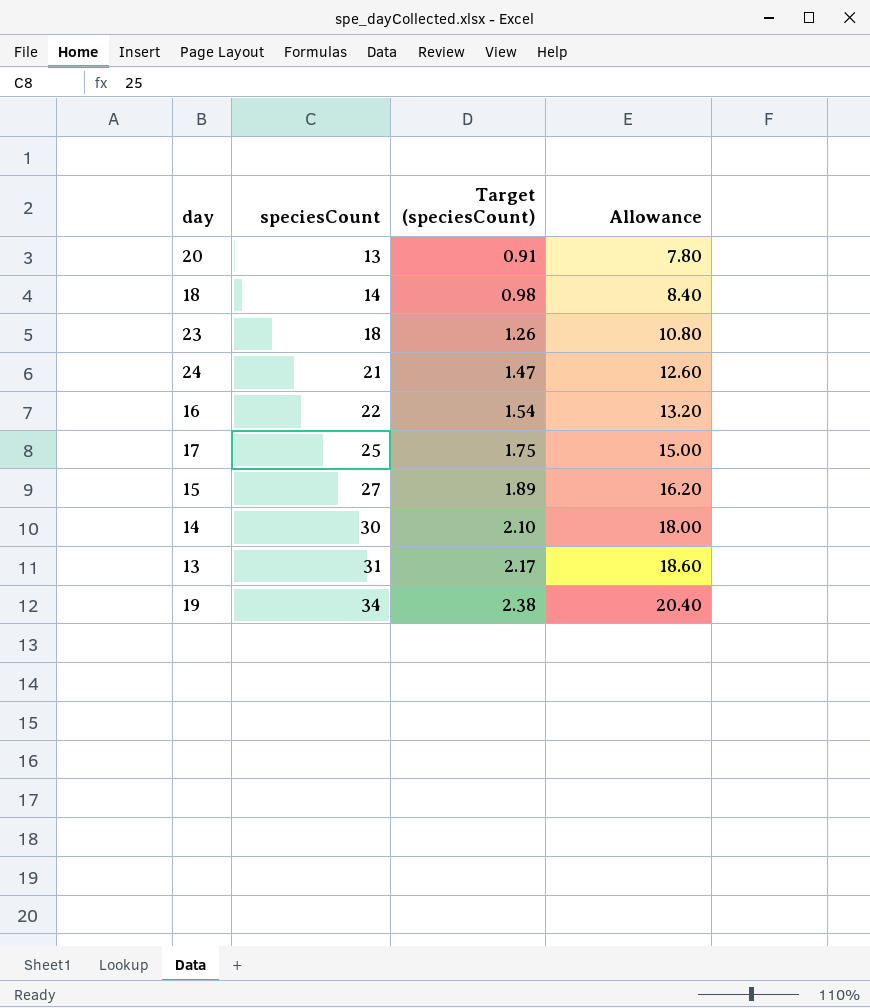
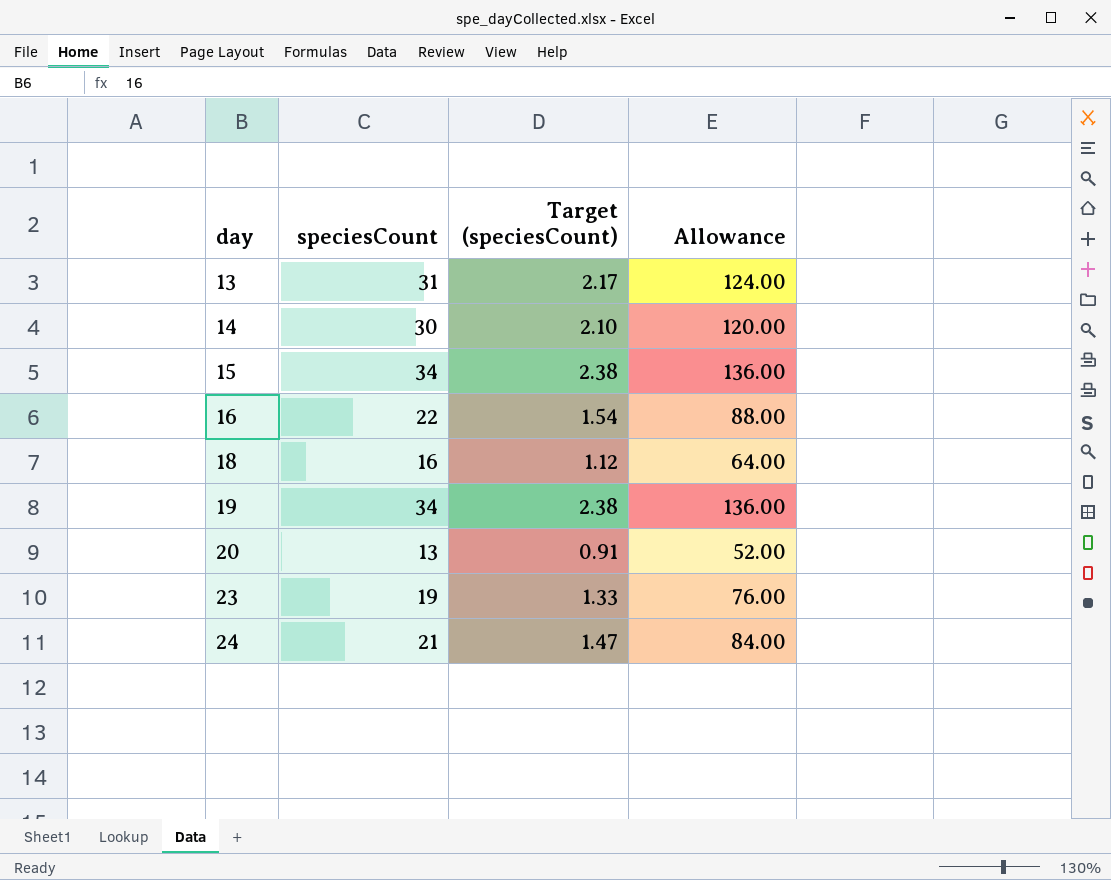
row order: speciesCount ascending -> day ascending
column Allowance | formula: [speciesCount] * 0.6 -> [speciesCount] * 4
row 17: 25 | 1.75 | 15.00 -> none
15 | speciesCount: 27 -> 34
15 | Target (speciesCount): 1.89 -> 2.38
18 | speciesCount: 14 -> 16
18 | Target (speciesCount): 0.98 -> 1.12
23 | speciesCount: 18 -> 19
23 | Target (speciesCount): 1.26 -> 1.33

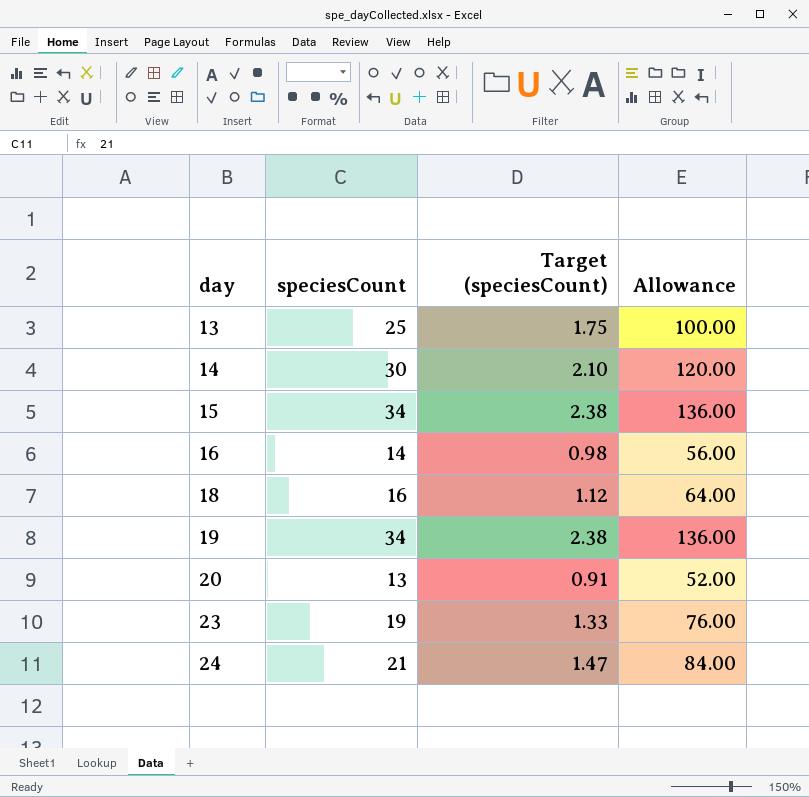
13 | speciesCount: 31 -> 25
13 | Target (speciesCount): 2.17 -> 1.75
13 | Allowance: 124.00 -> 100.00
16 | speciesCount: 22 -> 14
16 | Target (speciesCount): 1.54 -> 0.98
16 | Allowance: 88.00 -> 56.00

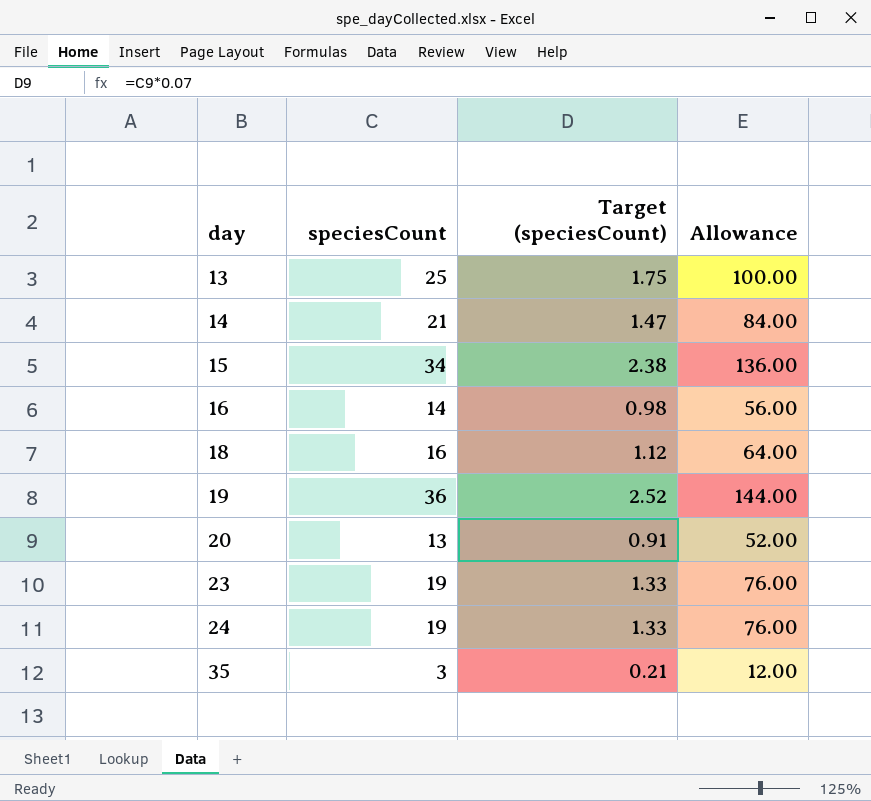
14 | speciesCount: 30 -> 21
14 | Target (speciesCount): 2.10 -> 1.47
14 | Allowance: 120.00 -> 84.00
19 | speciesCount: 34 -> 36
19 | Target (speciesCount): 2.38 -> 2.52
19 | Allowance: 136.00 -> 144.00
24 | speciesCount: 21 -> 19
24 | Target (speciesCount): 1.47 -> 1.33
24 | Allowance: 84.00 -> 76.00
row 35: none -> 3 | 0.21 | 12.00

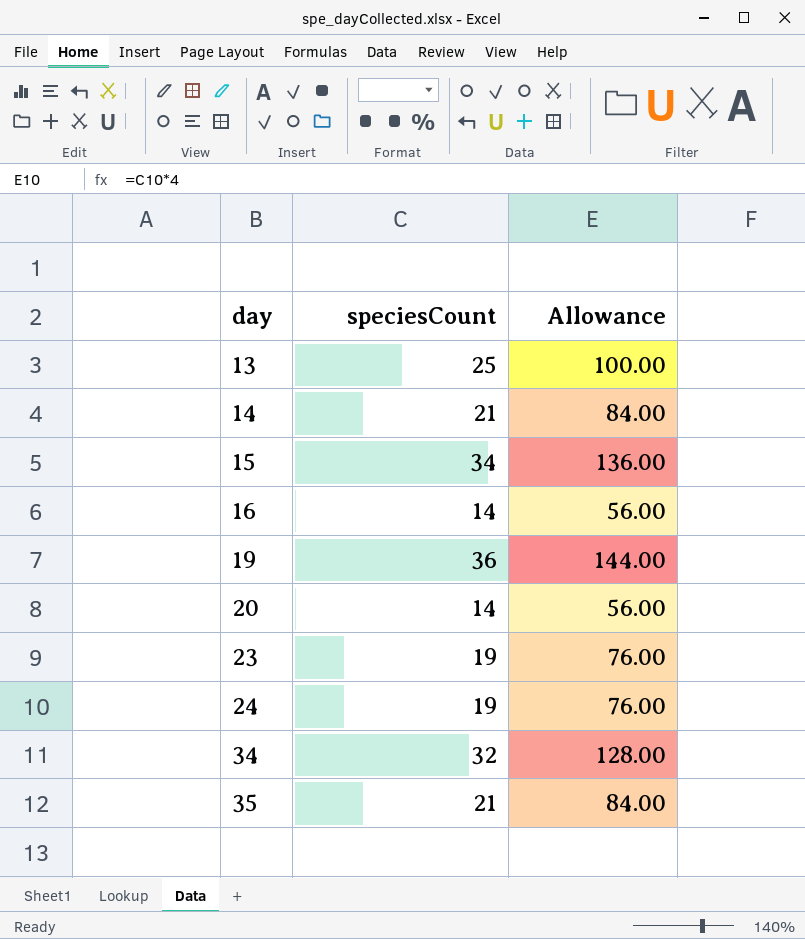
column Target (speciesCount) | formula: [speciesCount] * 0.07 -> none
row 18: 16 | 1.12 | 64.00 -> none
20 | speciesCount: 13 -> 14
20 | Allowance: 52.00 -> 56.00
row 34: none -> 32 | 128.00
35 | speciesCount: 3 -> 21
35 | Allowance: 12.00 -> 84.00

